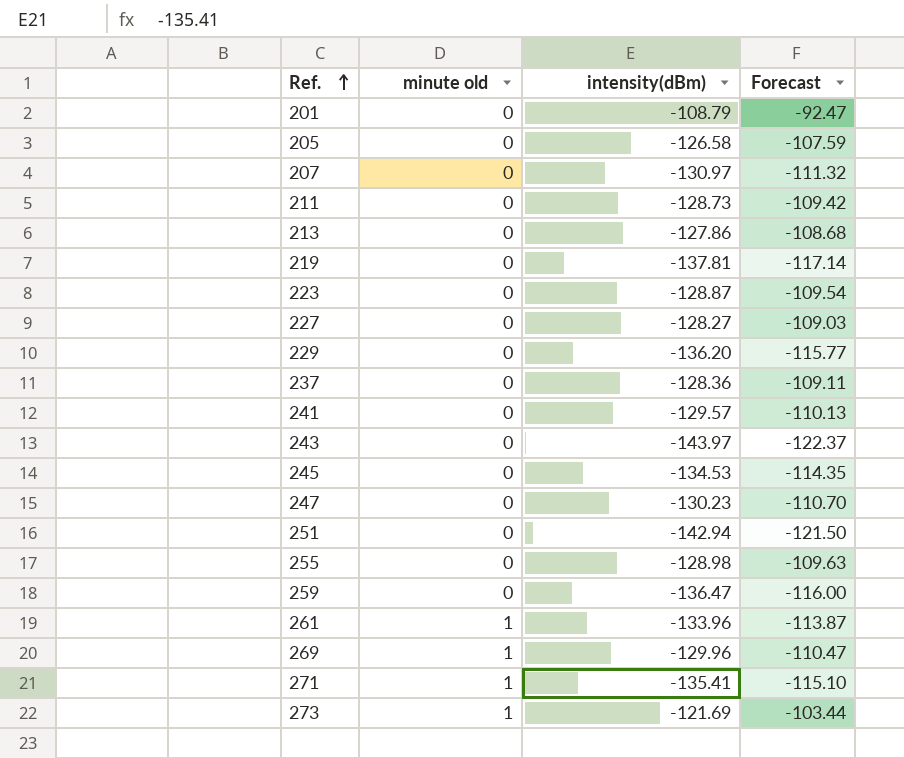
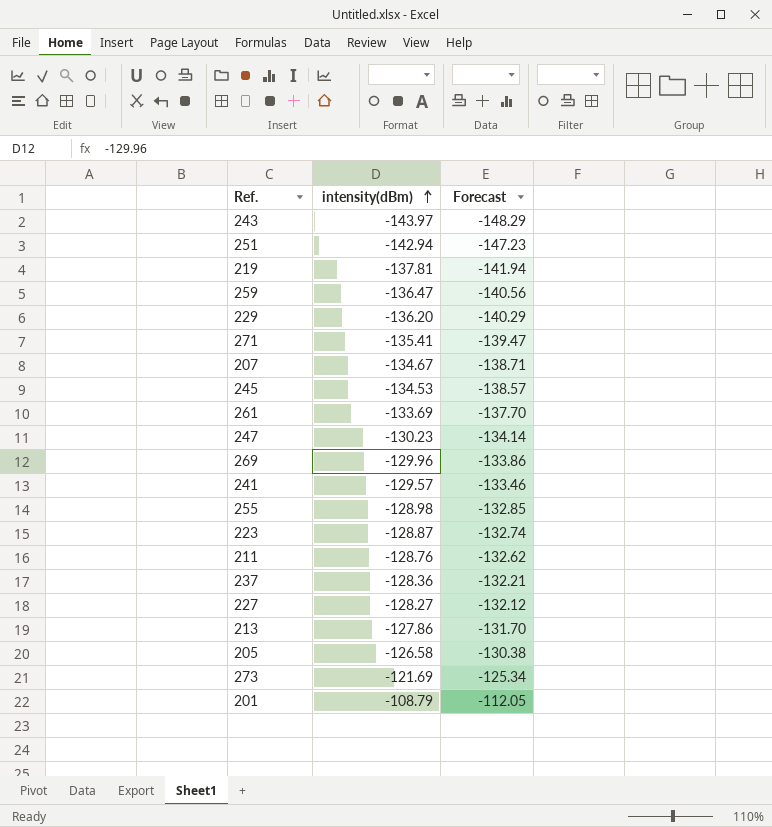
row order: Ref. ascending -> intensity(dBm) ascending
column minute old | position: 2 -> none
column Forecast | formula: [intensity(dBm)] * 0.85 -> [intensity(dBm)] * 1.03
207 | intensity(dBm): -130.97 -> -134.67
261 | intensity(dBm): -133.96 -> -133.69
211 | intensity(dBm): -128.73 -> -128.76

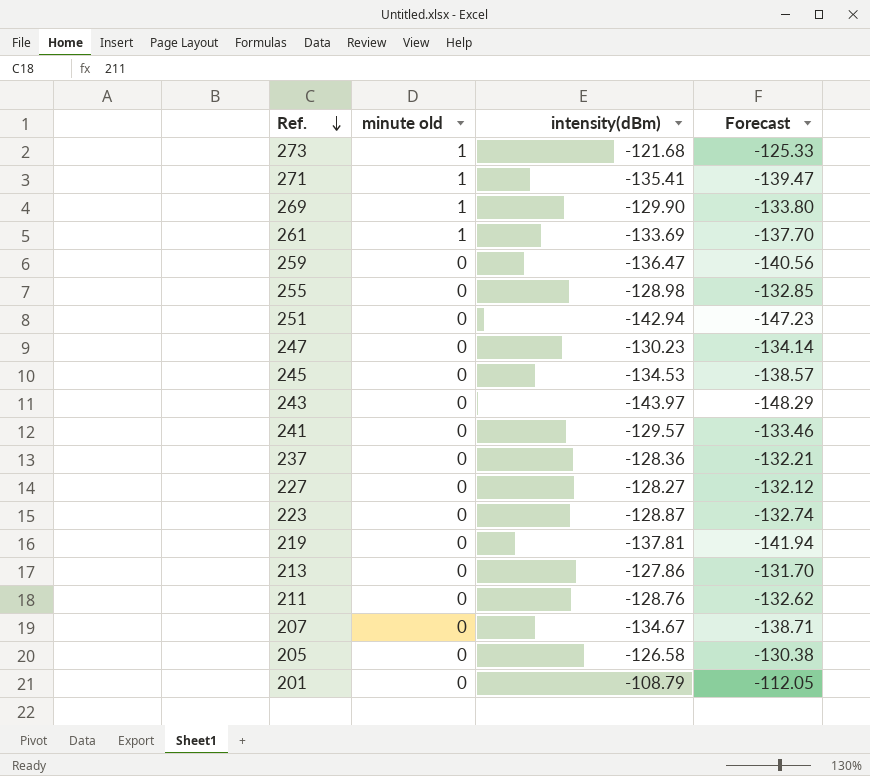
row order: intensity(dBm) ascending -> Ref. descending
column minute old | position: none -> 2
row 229: -136.20 | -140.29 -> none
273 | intensity(dBm): -121.69 -> -121.68
273 | Forecast: -125.34 -> -125.33
269 | intensity(dBm): -129.96 -> -129.90
269 | Forecast: -133.86 -> -133.80

